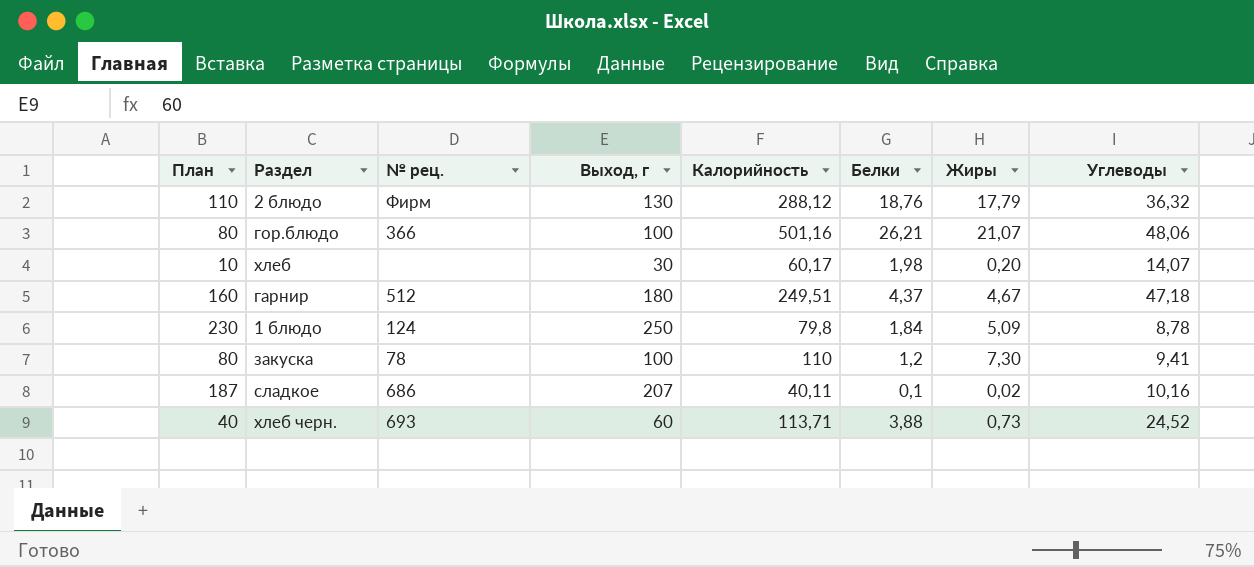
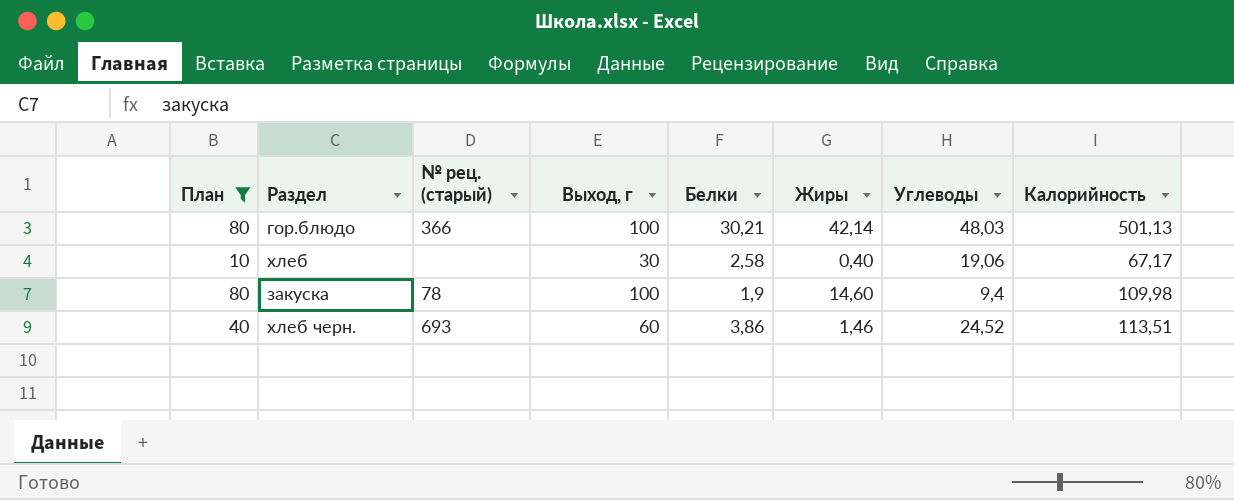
filter: none -> План <= 80
column name: № рец. -> № рец. (старый)
column Калорийность | position: 5 -> 8
гор.блюдо | Белки: 26,21 -> 30,21
гор.блюдо | Жиры: 21,07 -> 42,14
гор.блюдо | Углеводы: 48,06 -> 48,03
гор.блюдо | Калорийность: 501,16 -> 501,13
хлеб | Белки: 1,98 -> 2,58
хлеб | Жиры: 0,20 -> 0,40
хлеб | Углеводы: 14,07 -> 19,06
хлеб | Калорийность: 60,17 -> 67,17
закуска | Белки: 1,2 -> 1,9
закуска | Жиры: 7,30 -> 14,60
закуска | Углеводы: 9,41 -> 9,4
закуска | Калорийность: 110 -> 109,98
хлеб черн. | Белки: 3,88 -> 3,86
хлеб черн. | Жиры: 0,73 -> 1,46
хлеб черн. | Калорийность: 113,71 -> 113,51

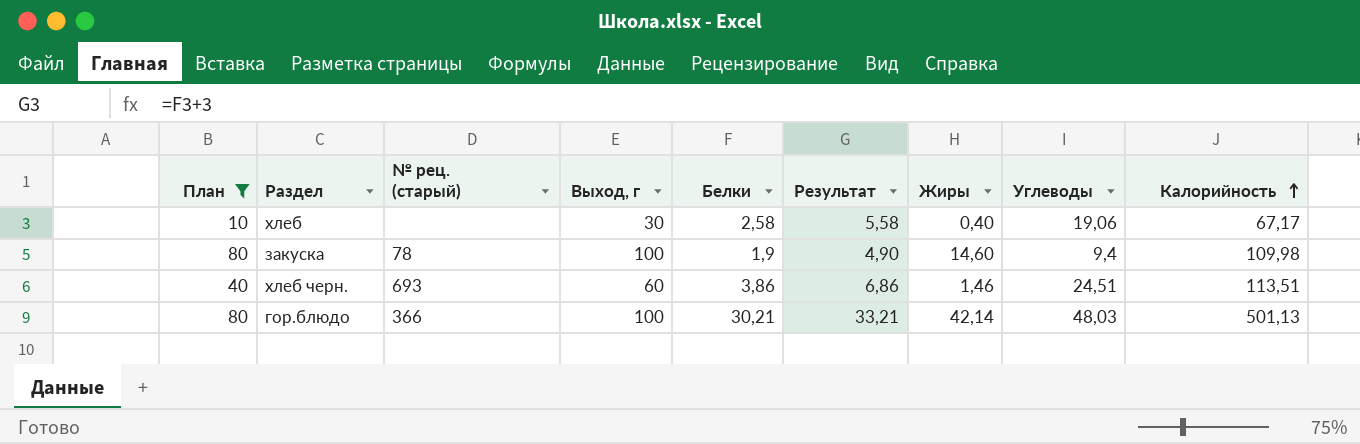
row order: none -> Калорийность ascending
column Результат | formula: none -> [Белки] + 3
хлеб черн. | Углеводы: 24,52 -> 24,51

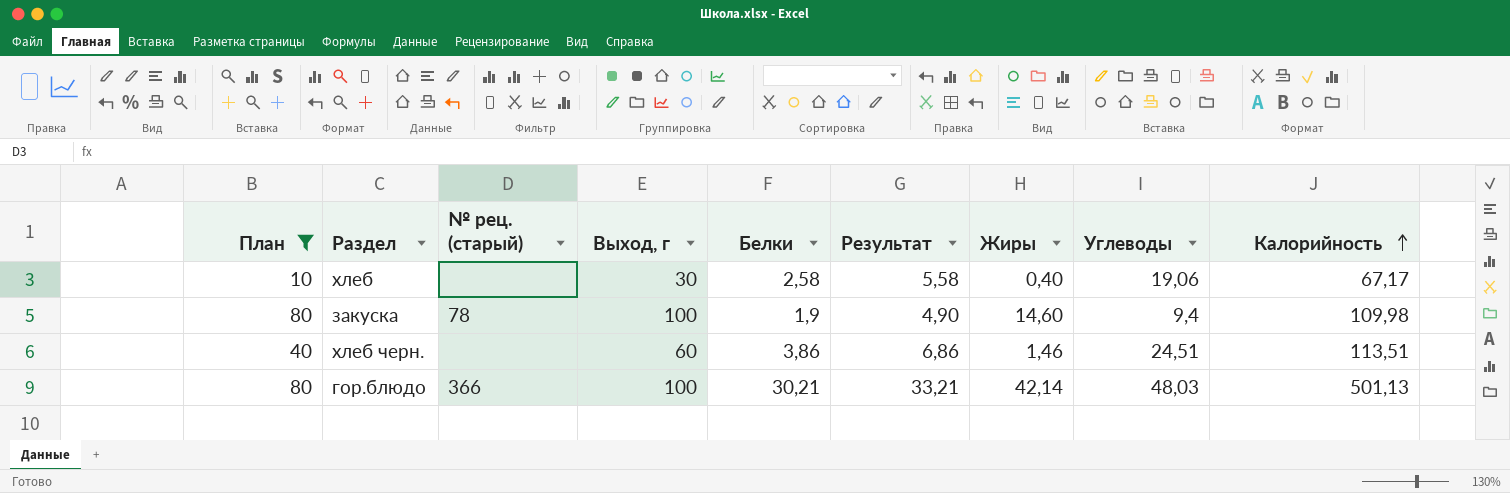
хлеб черн. | № рец. (старый): 693 -> none

